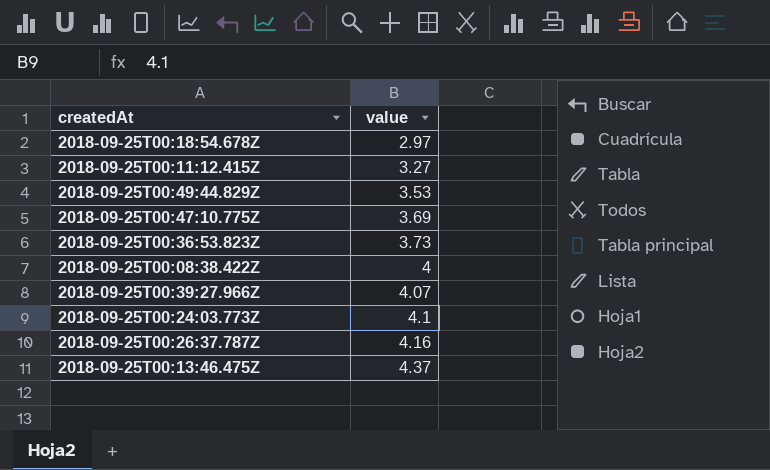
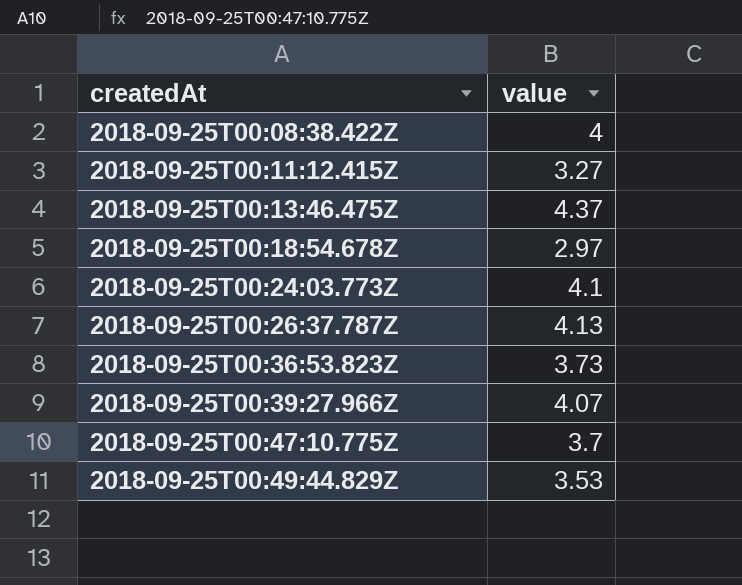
row order: value ascending -> createdAt ascending
2018-09-25T00:26:37.787Z | value: 4.16 -> 4.13
2018-09-25T00:47:10.775Z | value: 3.69 -> 3.7

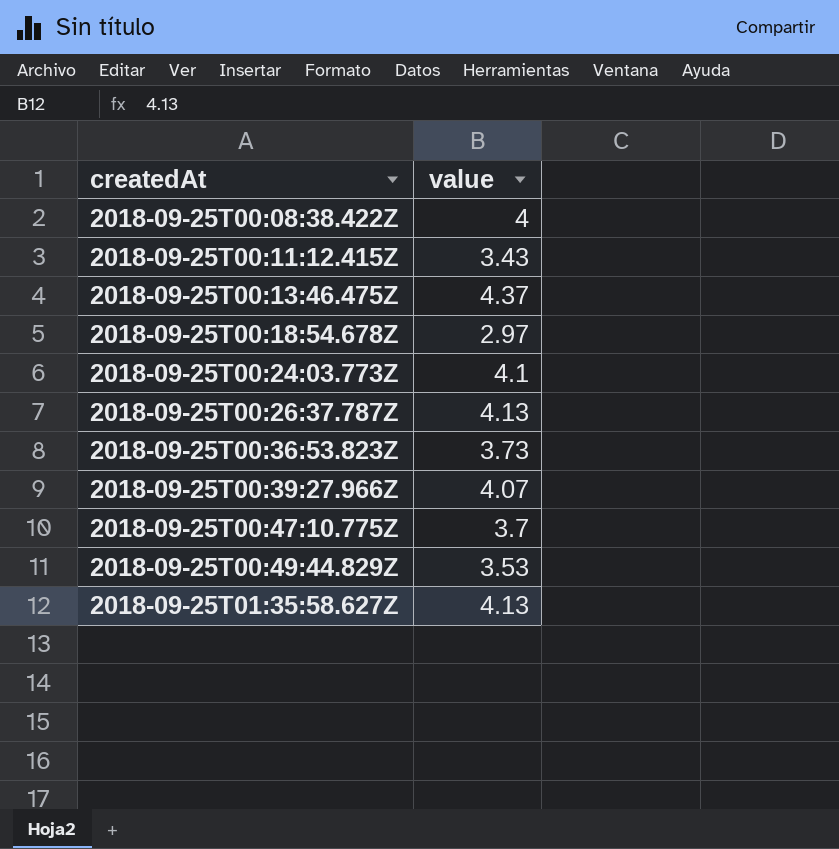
2018-09-25T00:11:12.415Z | value: 3.27 -> 3.43
row 2018-09-25T01:35:58.627Z: none -> 4.13

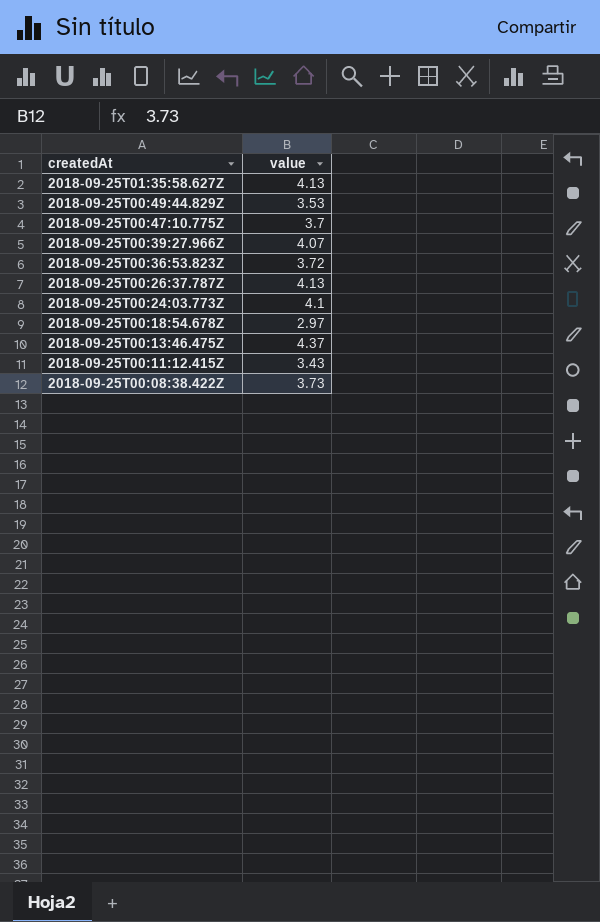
row order: createdAt ascending -> createdAt descending
2018-09-25T00:36:53.823Z | value: 3.73 -> 3.72
2018-09-25T00:08:38.422Z | value: 4 -> 3.73

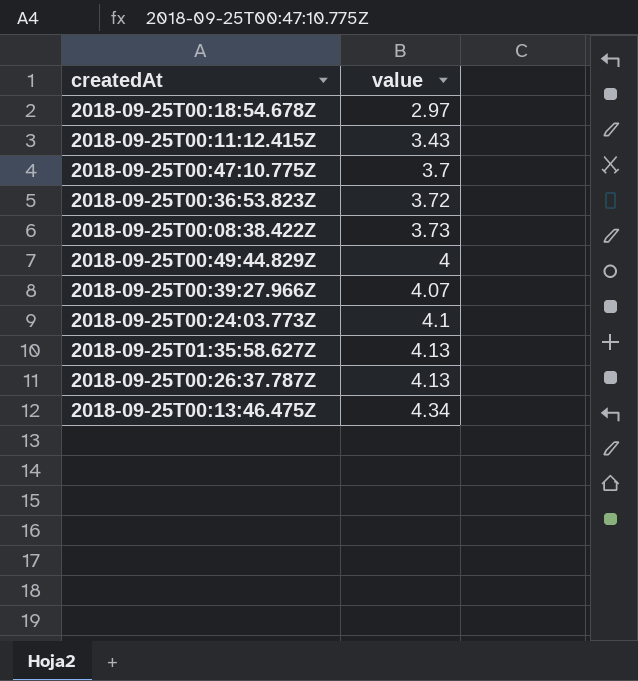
row order: createdAt descending -> value ascending
2018-09-25T00:49:44.829Z | value: 3.53 -> 4
2018-09-25T00:13:46.475Z | value: 4.37 -> 4.34

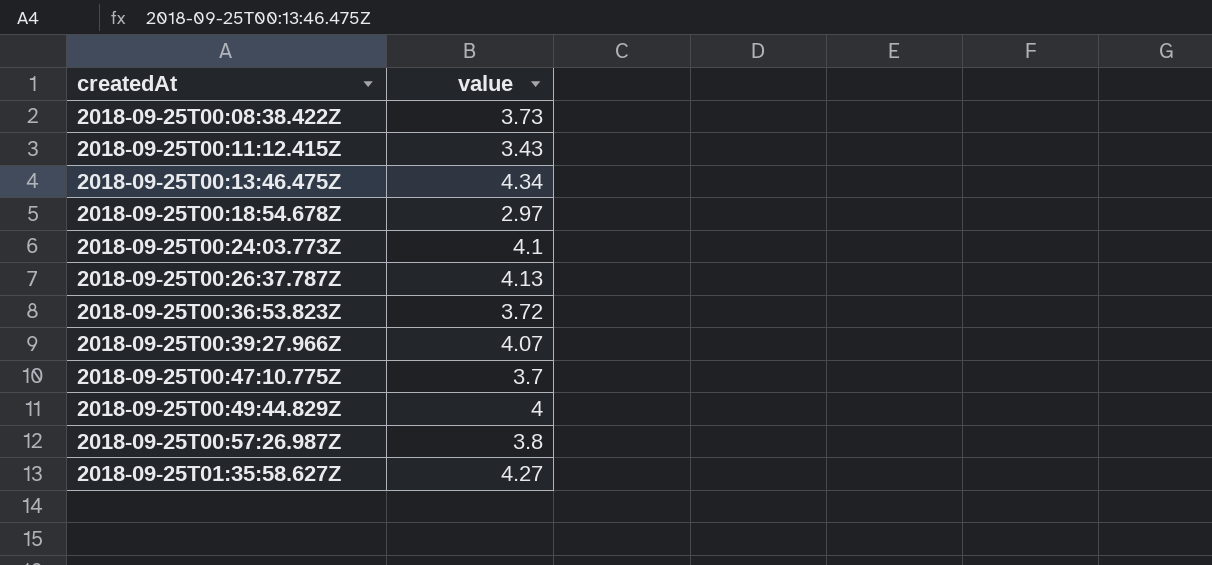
row order: value ascending -> createdAt ascending
row 2018-09-25T00:57:26.987Z: none -> 3.8
2018-09-25T01:35:58.627Z | value: 4.13 -> 4.27

